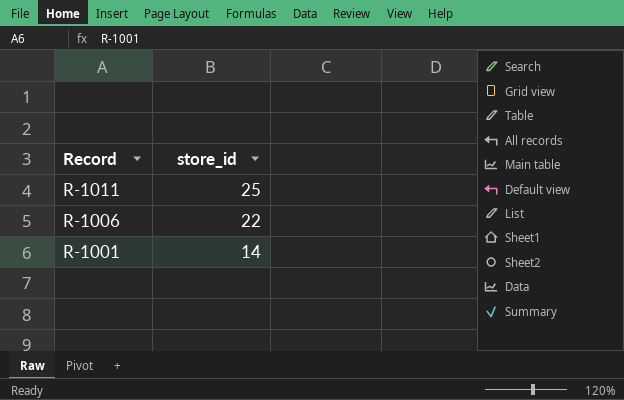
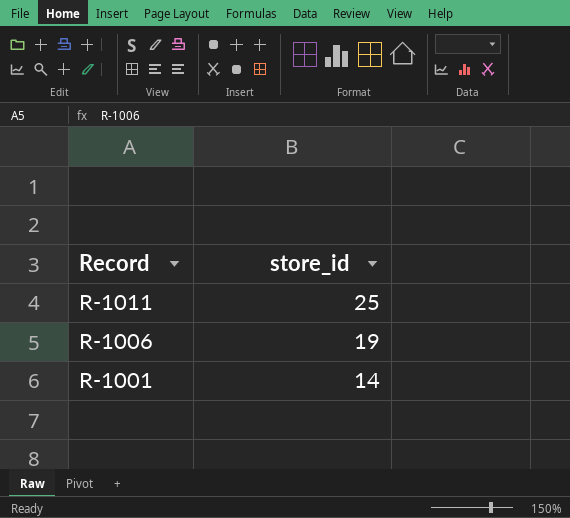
R-1006 | store_id: 22 -> 19

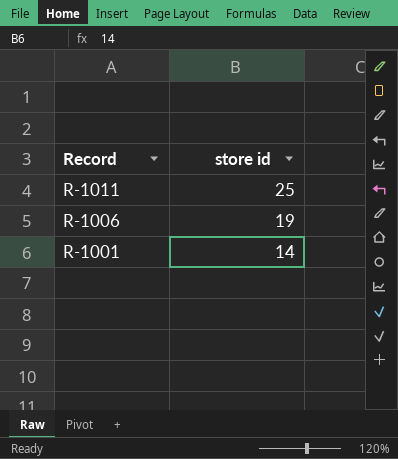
column name: store_id -> store id

